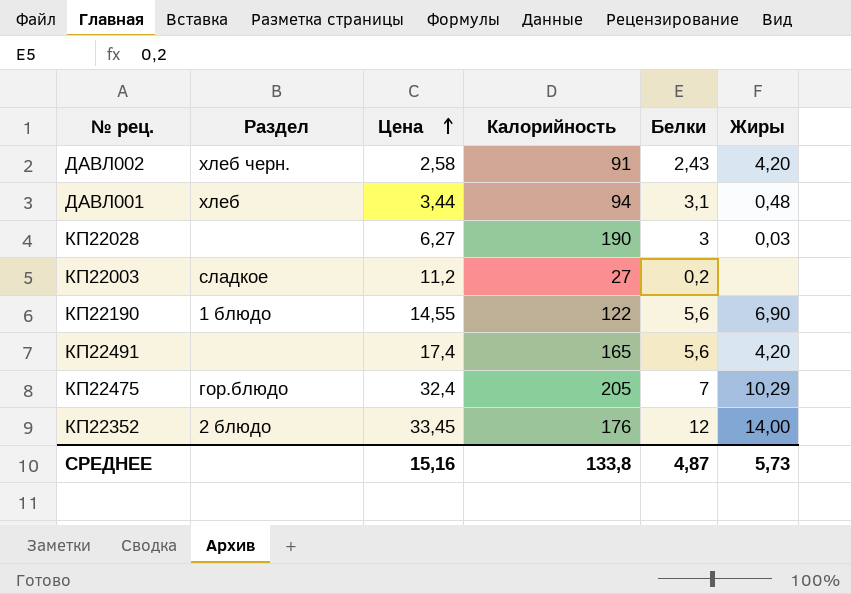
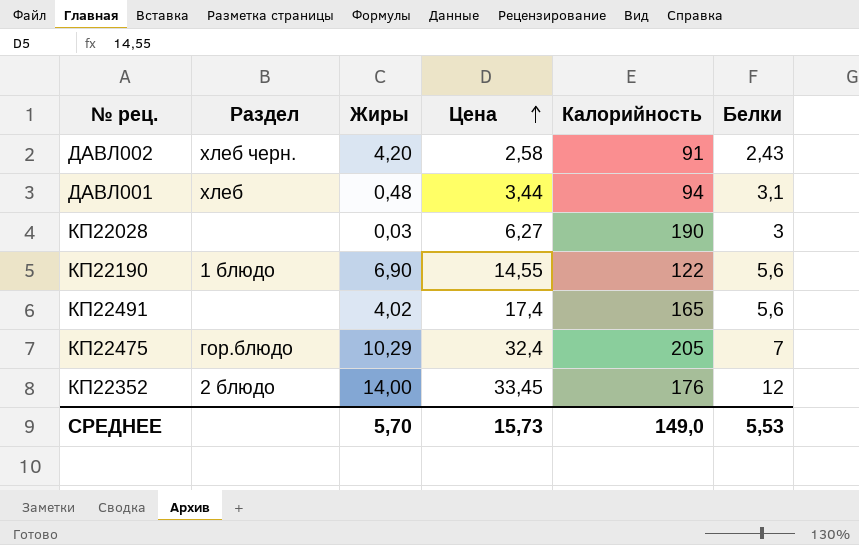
column Жиры | position: 6 -> 3
row КП22003: сладкое | 11,2 | 27 | 0,2 | none -> none
КП22491 | Жиры: 4,20 -> 4,02
СРЕДНЕЕ | Жиры: 5,73 -> 5,70
СРЕДНЕЕ | Цена: 15,16 -> 15,73
СРЕДНЕЕ | Калорийность: 133,8 -> 149,0
СРЕДНЕЕ | Белки: 4,87 -> 5,53

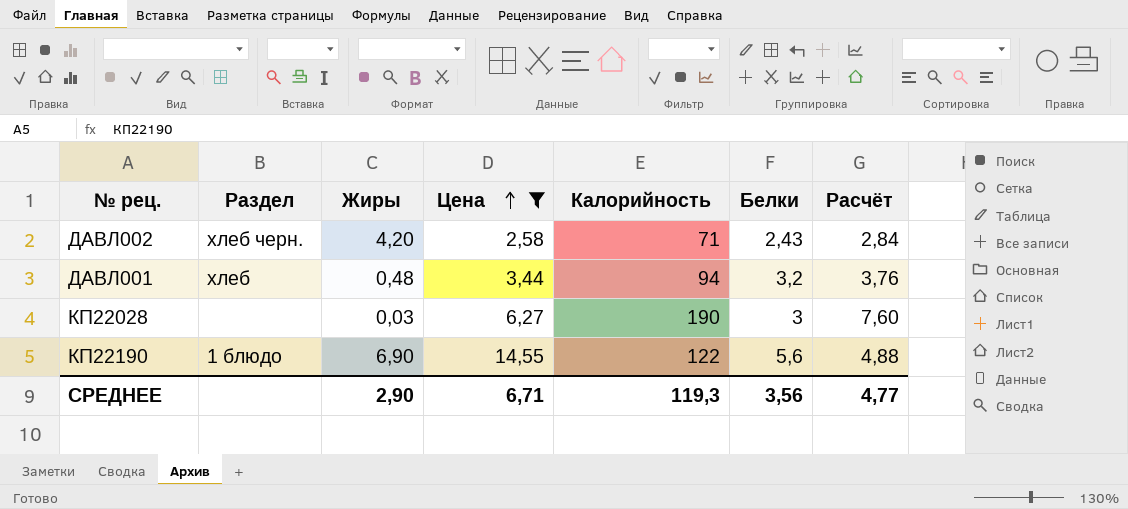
filter: none -> Цена <= 14,55
column Расчёт | formula: none -> [Калорийность] * 0,04
ДАВЛ002 | Калорийность: 91 -> 71
ДАВЛ001 | Белки: 3,1 -> 3,2
СРЕДНЕЕ | Жиры: 5,70 -> 2,90
СРЕДНЕЕ | Цена: 15,73 -> 6,71
СРЕДНЕЕ | Калорийность: 149,0 -> 119,3
СРЕДНЕЕ | Белки: 5,53 -> 3,56

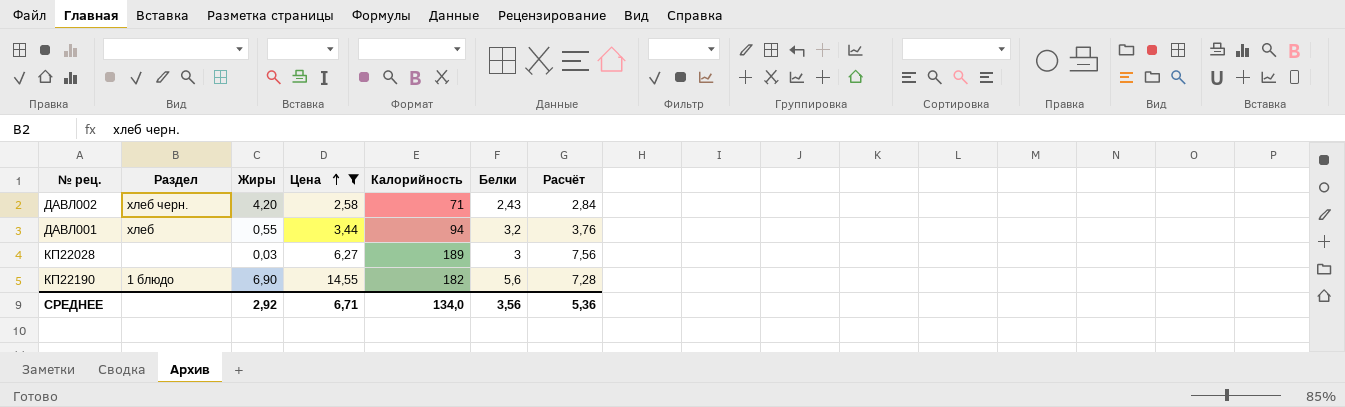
ДАВЛ001 | Жиры: 0,48 -> 0,55
КП22028 | Калорийность: 190 -> 189
КП22028 | Расчёт: 7,60 -> 7,56
КП22190 | Калорийность: 122 -> 182
КП22190 | Расчёт: 4,88 -> 7,28
СРЕДНЕЕ | Жиры: 2,90 -> 2,92
СРЕДНЕЕ | Калорийность: 119,3 -> 134,0
СРЕДНЕЕ | Расчёт: 4,77 -> 5,36

